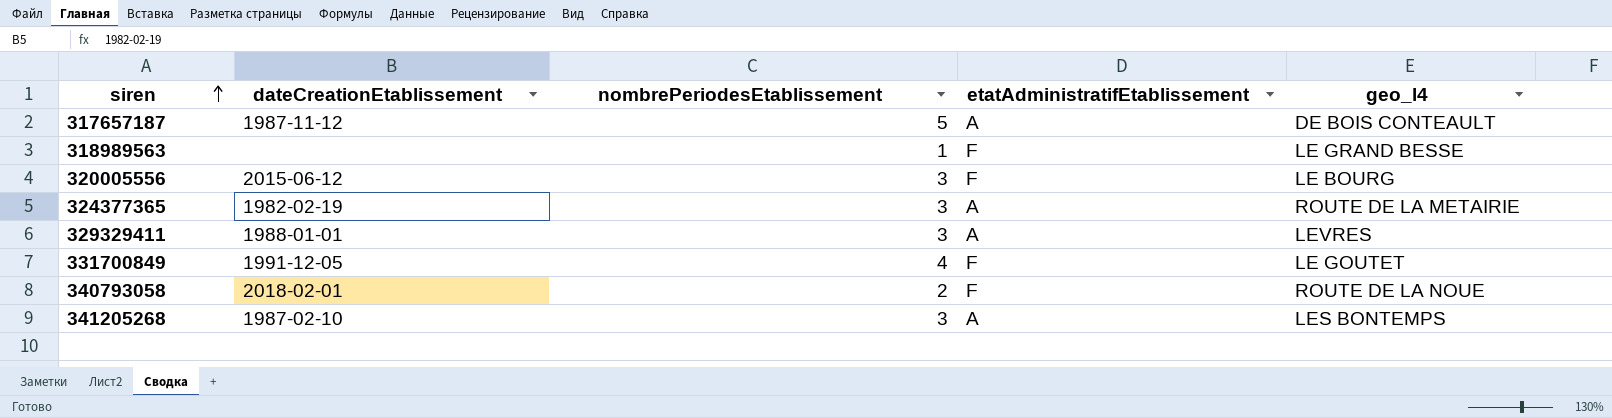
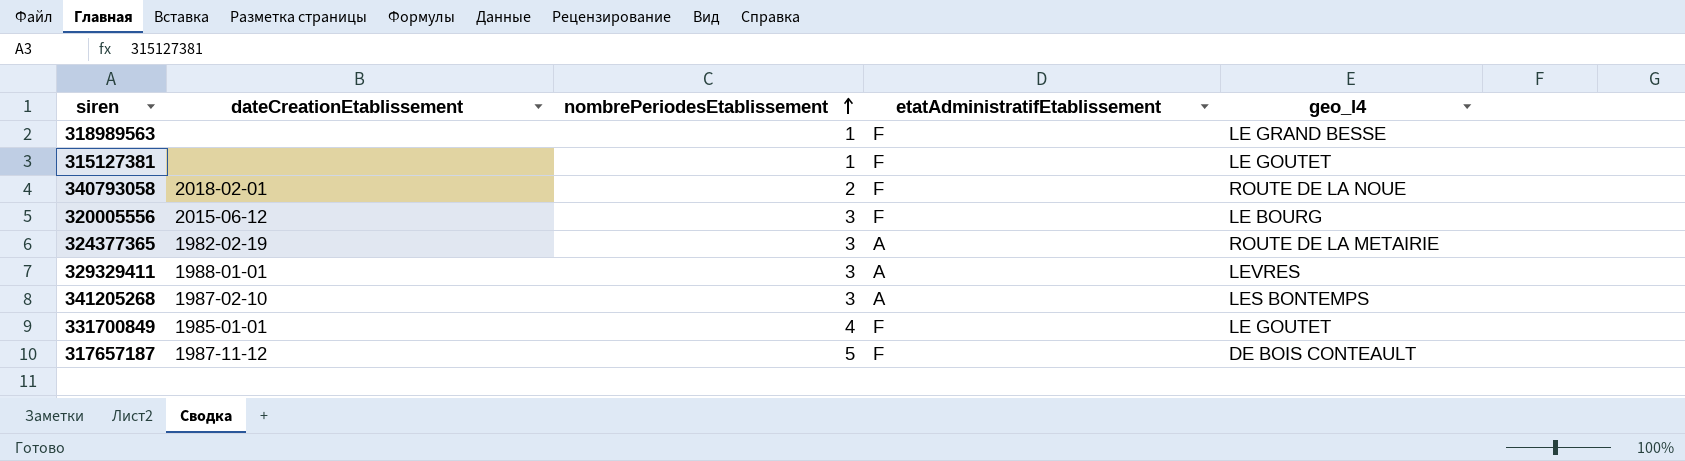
row order: siren ascending -> nombrePeriodesEtablissement ascending
row 315127381: none -> none | 1 | F | LE GOUTET
331700849 | dateCreationEtablissement: 1991-12-05 -> 1985-01-01
317657187 | etatAdministratifEtablissement: A -> F

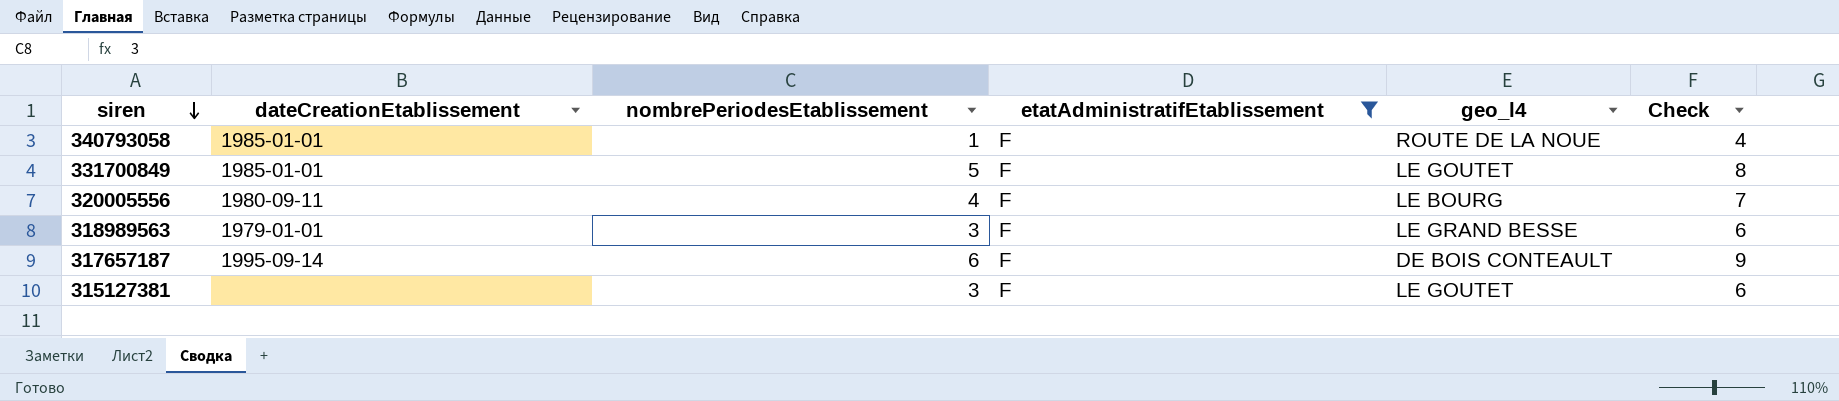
filter: none -> etatAdministratifEtablissement = F
row order: nombrePeriodesEtablissement ascending -> siren descending
column Check | formula: none -> [nombrePeriodesEtablissement] + 3
340793058 | dateCreationEtablissement: 2018-02-01 -> 1985-01-01
340793058 | nombrePeriodesEtablissement: 2 -> 1
331700849 | nombrePeriodesEtablissement: 4 -> 5
320005556 | dateCreationEtablissement: 2015-06-12 -> 1980-09-11
320005556 | nombrePeriodesEtablissement: 3 -> 4
318989563 | dateCreationEtablissement: none -> 1979-01-01
318989563 | nombrePeriodesEtablissement: 1 -> 3
317657187 | dateCreationEtablissement: 1987-11-12 -> 1995-09-14
317657187 | nombrePeriodesEtablissement: 5 -> 6
315127381 | nombrePeriodesEtablissement: 1 -> 3

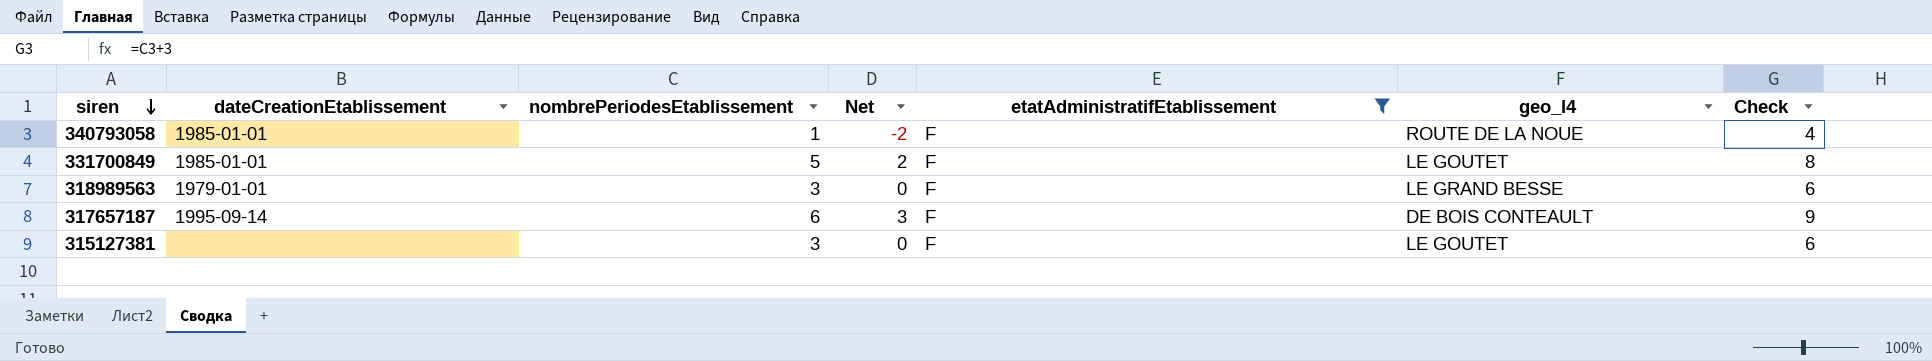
column Net | formula: none -> [nombrePeriodesEtablissement] - 3
row 320005556: 1980-09-11 | 4 | F | LE BOURG | 7 -> none

